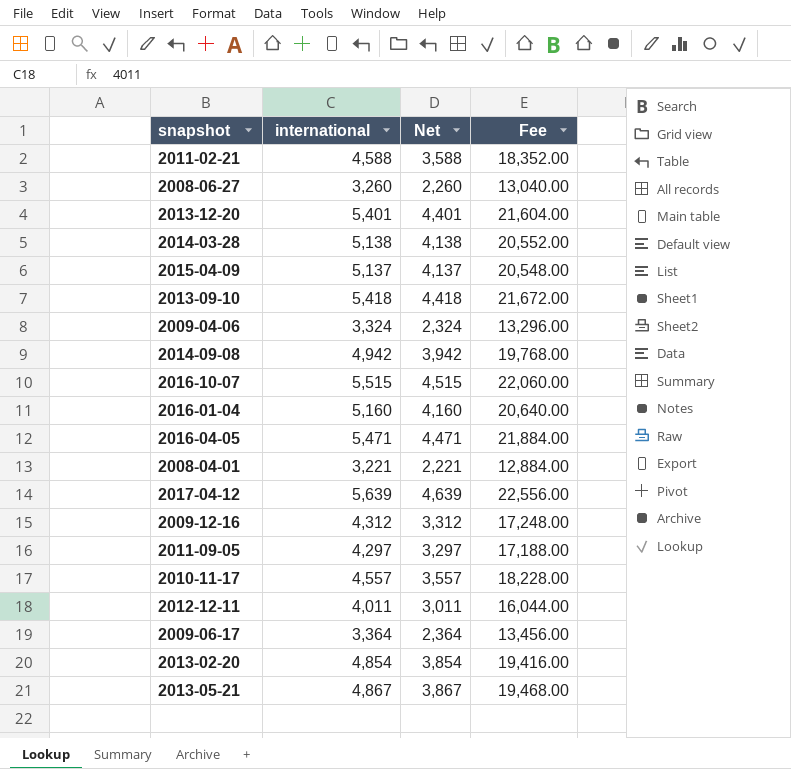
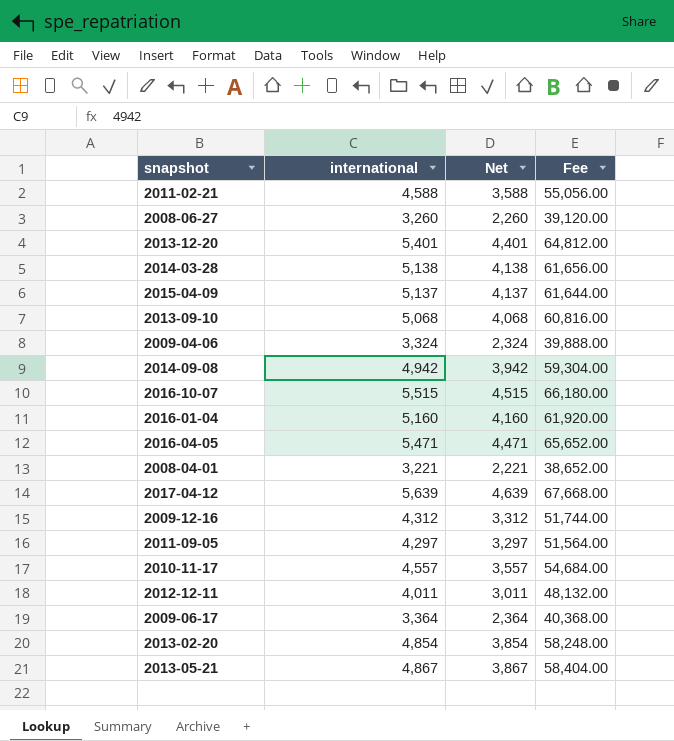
column Fee | formula: [international] * 4 -> [international] * 12
2013-09-10 | international: 5,418 -> 5,068
2013-09-10 | Net: 4,418 -> 4,068

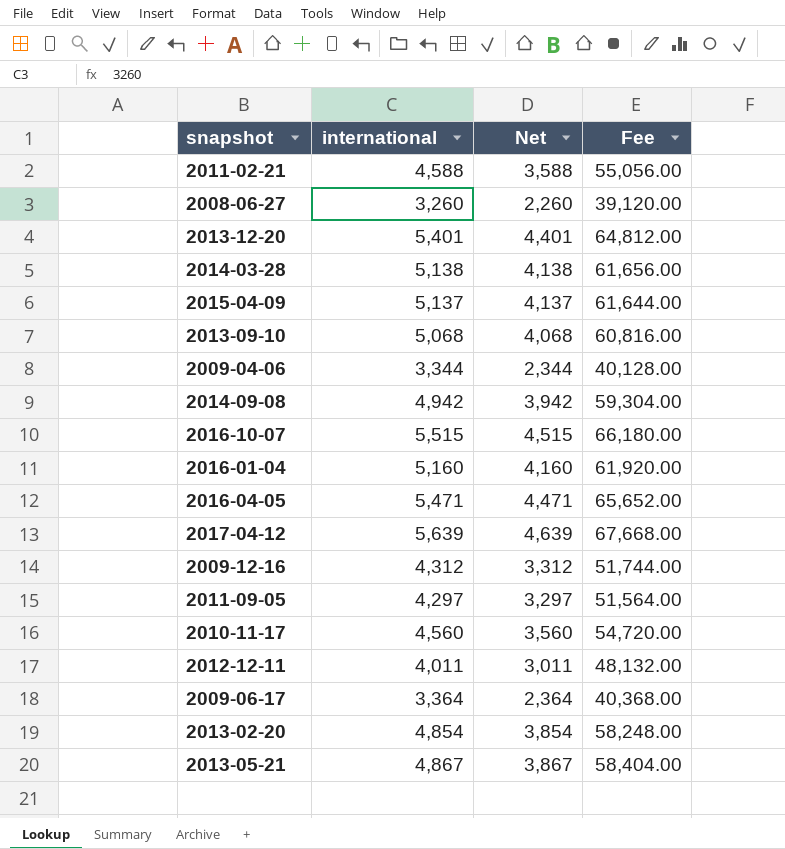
row 2008-04-01: 3,221 | 2,221 | 38,652.00 -> none
2009-04-06 | international: 3,324 -> 3,344
2009-04-06 | Net: 2,324 -> 2,344
2009-04-06 | Fee: 39,888.00 -> 40,128.00
2010-11-17 | international: 4,557 -> 4,560
2010-11-17 | Net: 3,557 -> 3,560
2010-11-17 | Fee: 54,684.00 -> 54,720.00

